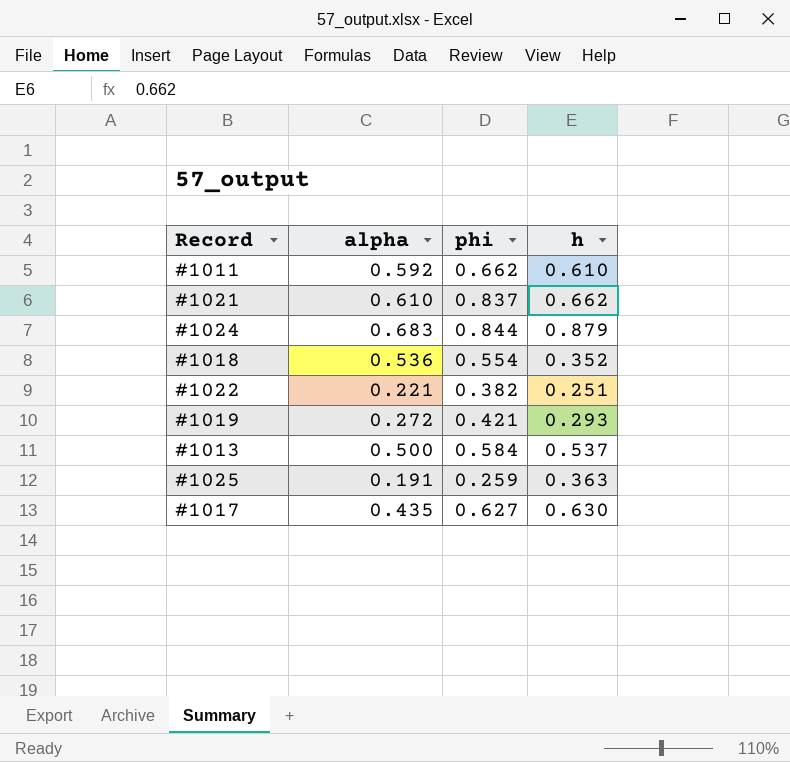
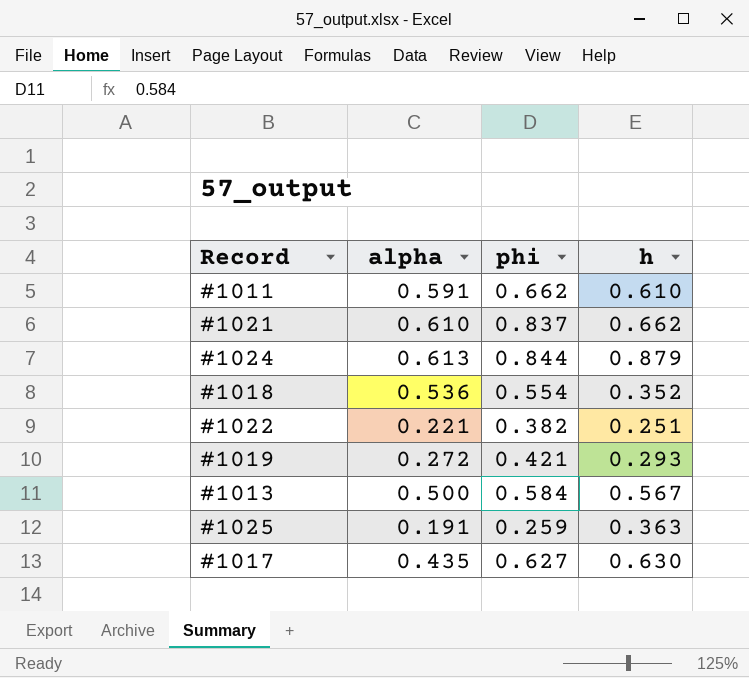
#1011 | alpha: 0.592 -> 0.591
#1024 | alpha: 0.683 -> 0.613
#1013 | h: 0.537 -> 0.567

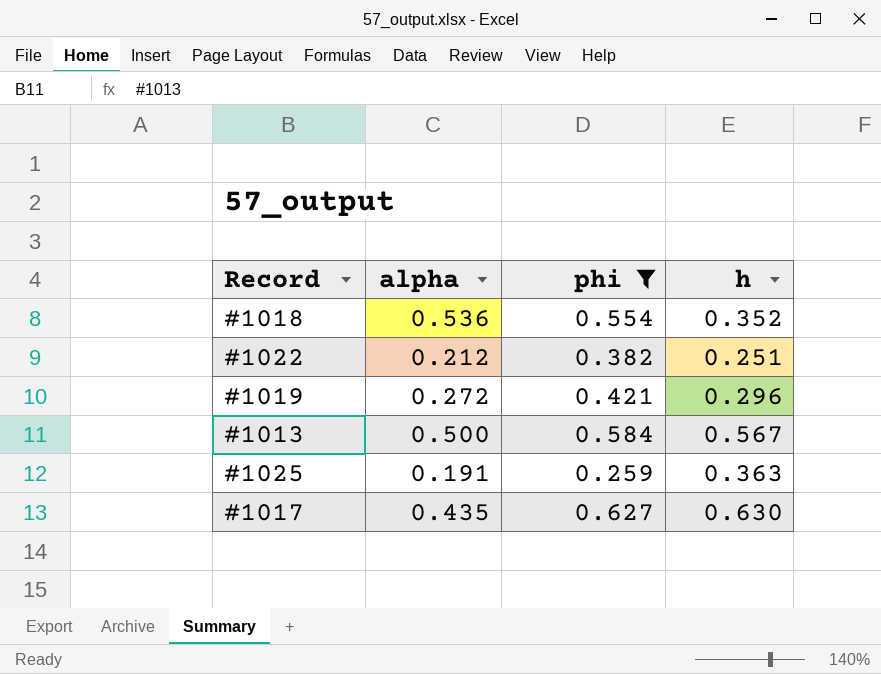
filter: none -> phi <= 0.627
#1022 | alpha: 0.221 -> 0.212
#1019 | h: 0.293 -> 0.296

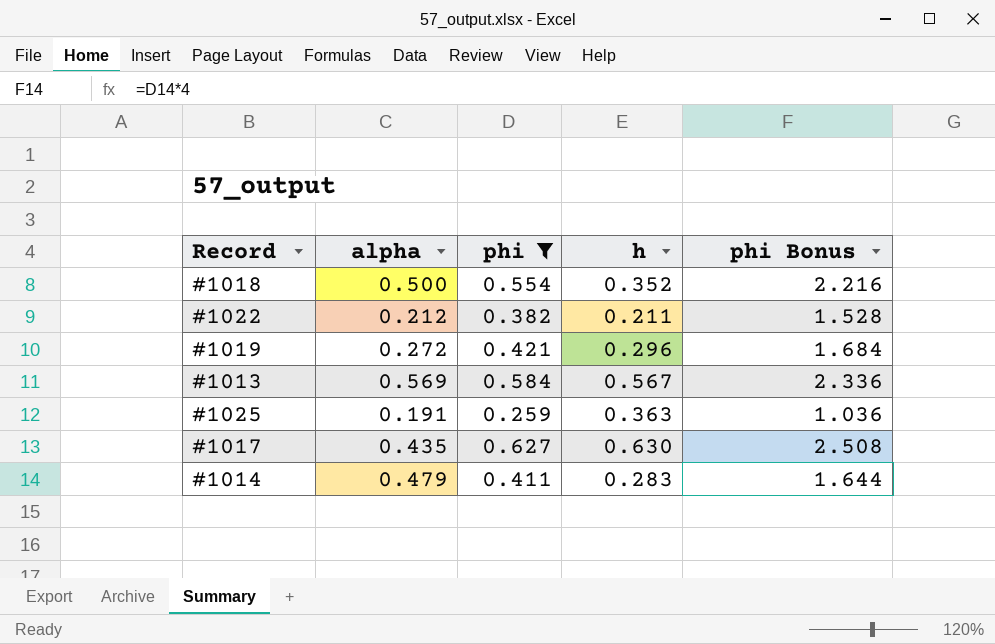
column phi Bonus | formula: none -> [phi] * 4
#1018 | alpha: 0.536 -> 0.500
#1022 | h: 0.251 -> 0.211
#1013 | alpha: 0.500 -> 0.569
row #1014: none -> 0.479 | 0.411 | 0.283 | 1.644

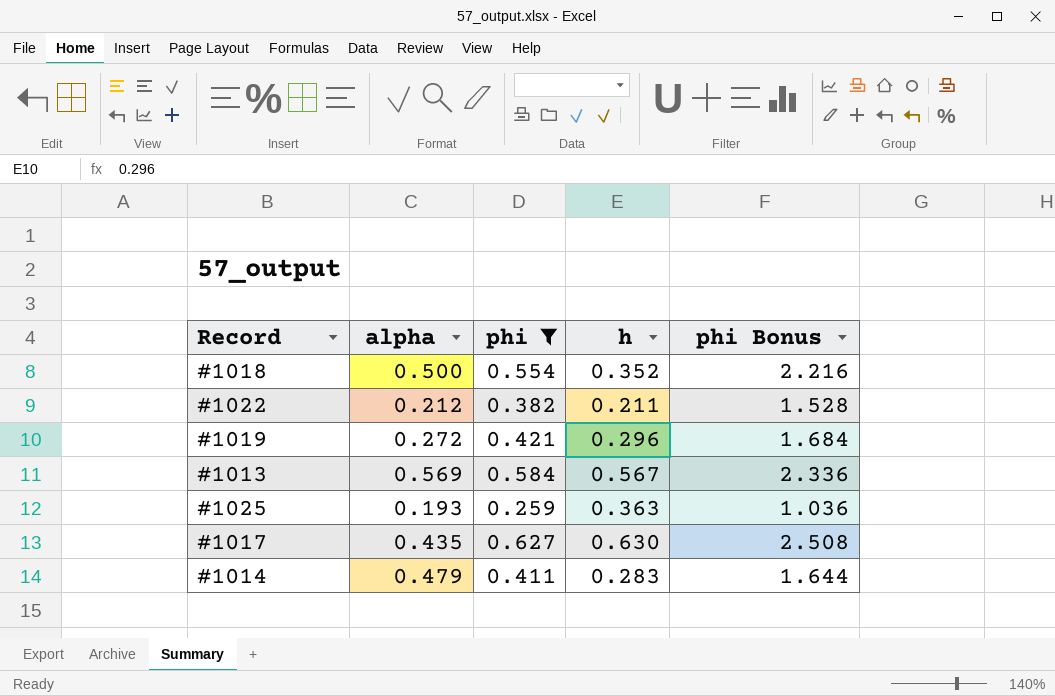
#1025 | alpha: 0.191 -> 0.193

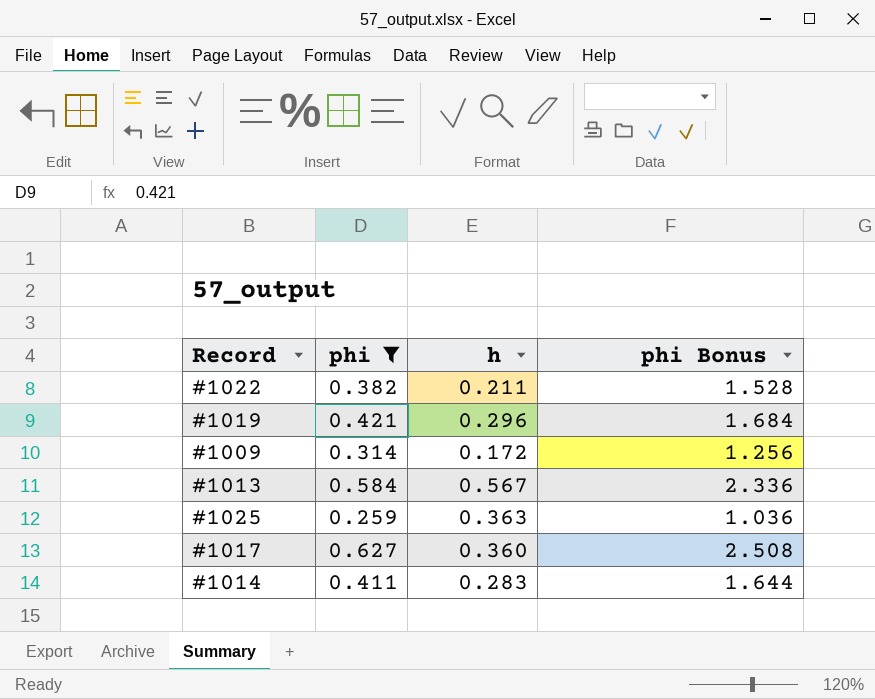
column alpha | position: 2 -> none
row #1018: 0.500 | 0.554 | 0.352 | 2.216 -> none
row #1009: none -> 0.314 | 0.172 | 1.256
#1017 | h: 0.630 -> 0.360

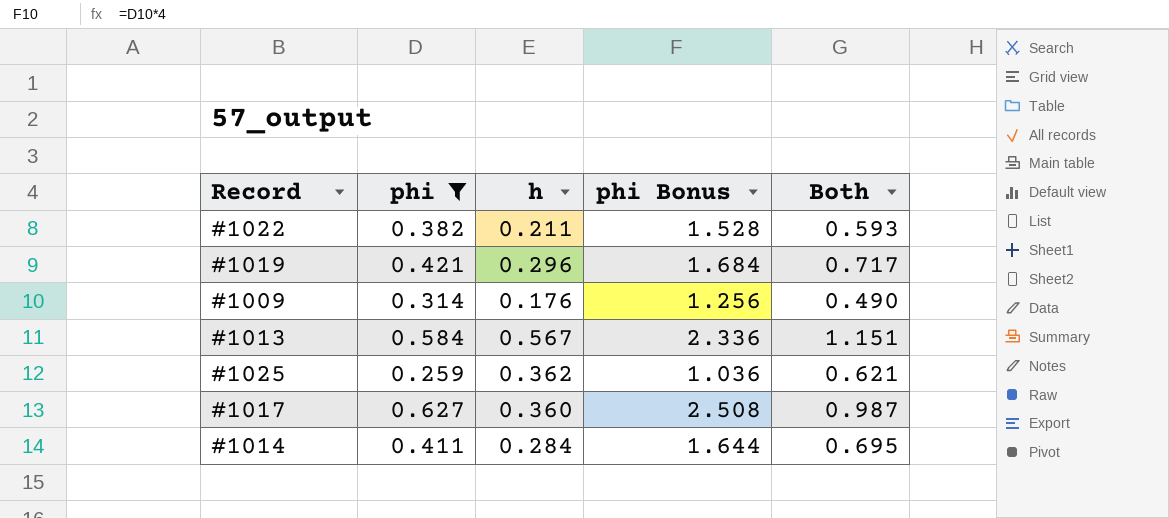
column Both | formula: none -> [phi] + [h]
#1009 | h: 0.172 -> 0.176
#1025 | h: 0.363 -> 0.362
#1014 | h: 0.283 -> 0.284

